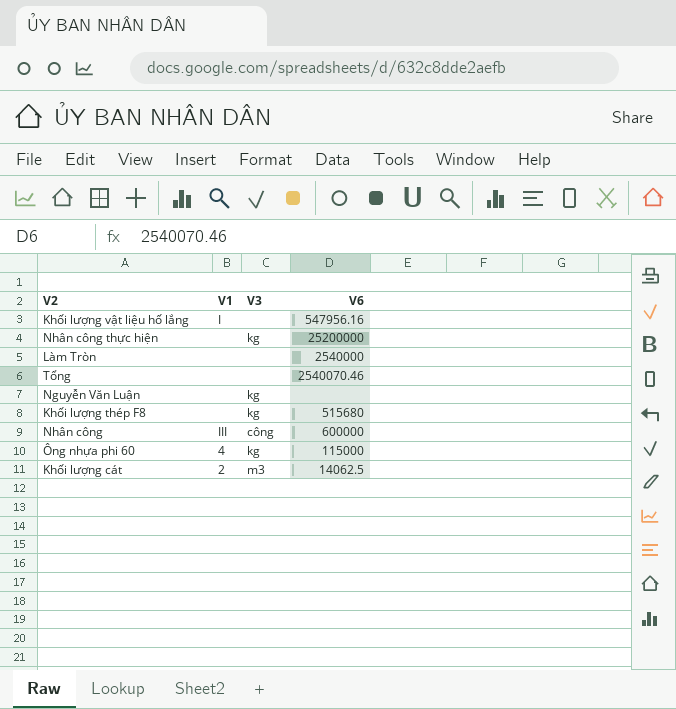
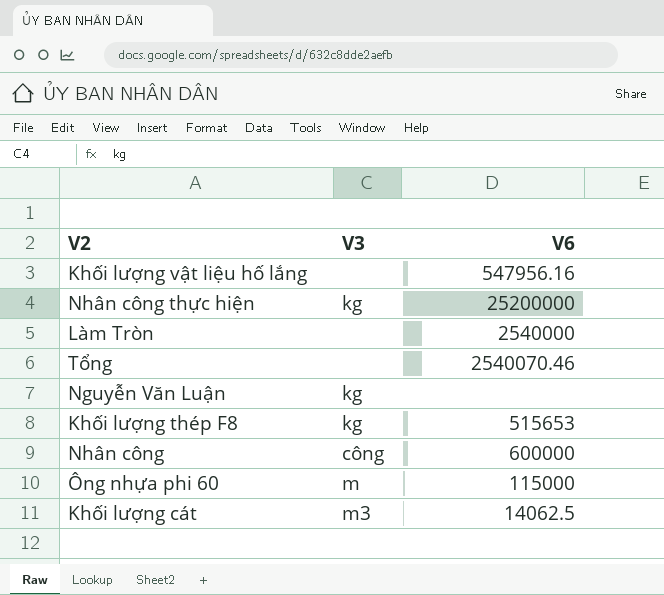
column V1 | position: 2 -> none
Khối lượng thép F8 | V6: 515680 -> 515653
Ông nhựa phi 60 | V3: kg -> m

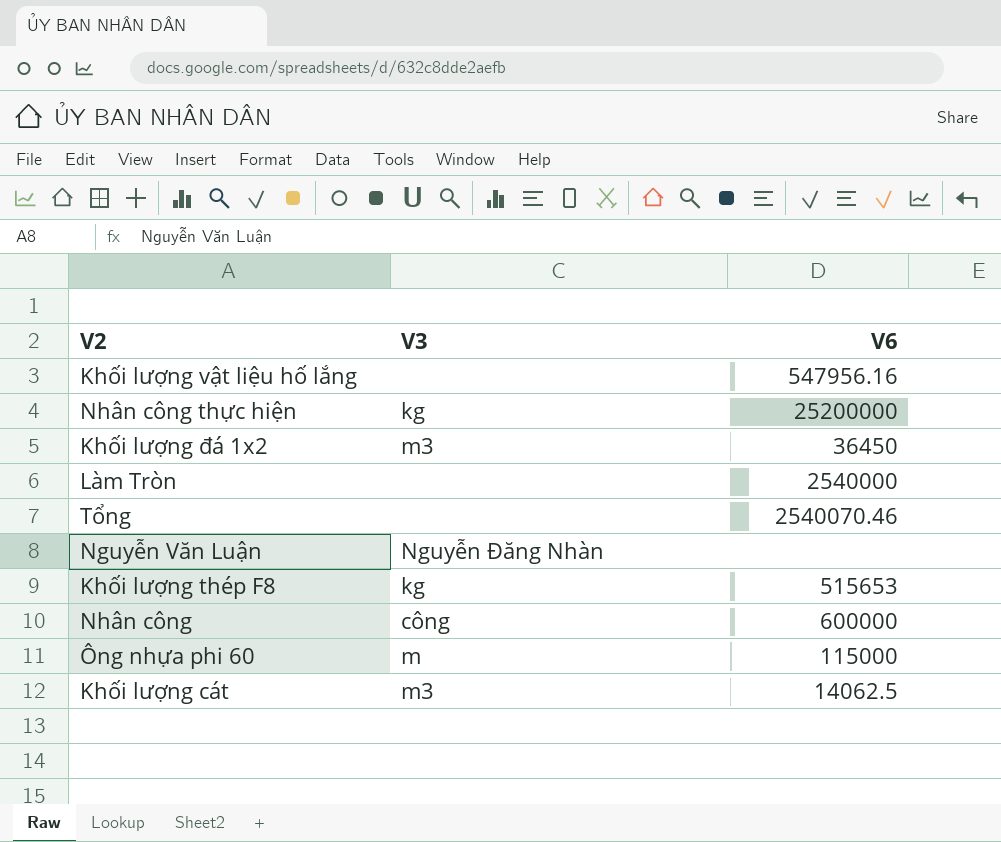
row Khối lượng đá 1x2: none -> m3 | 36450
Nguyễn Văn Luận | V3: kg -> Nguyễn Đăng Nhàn

